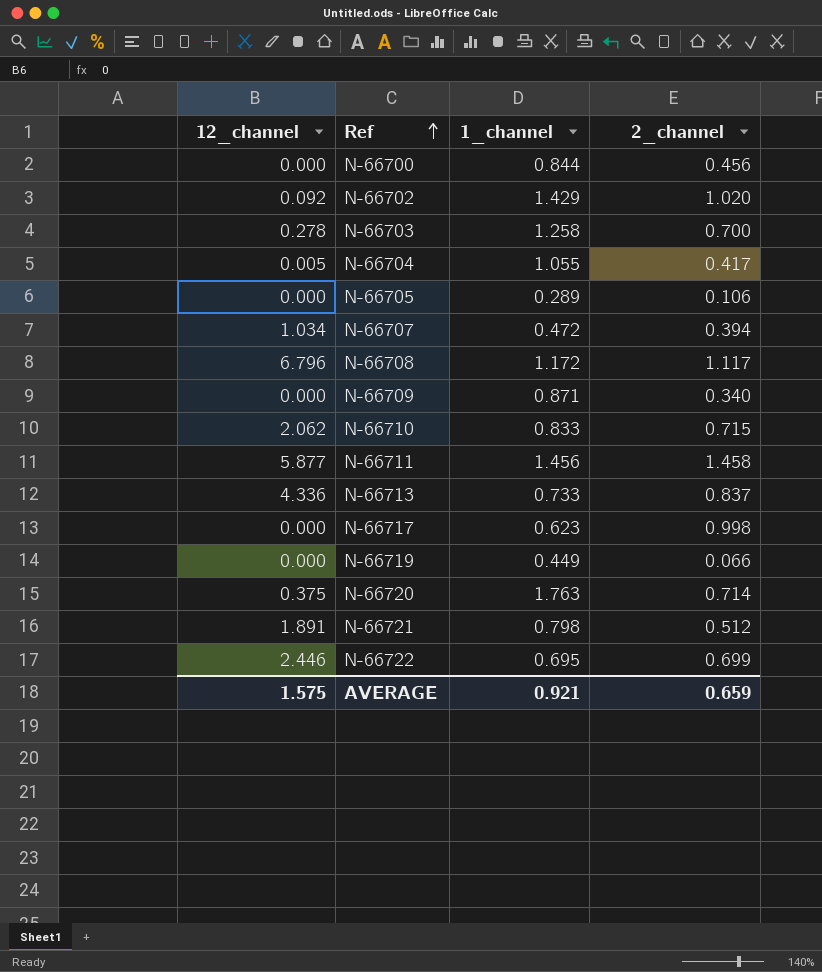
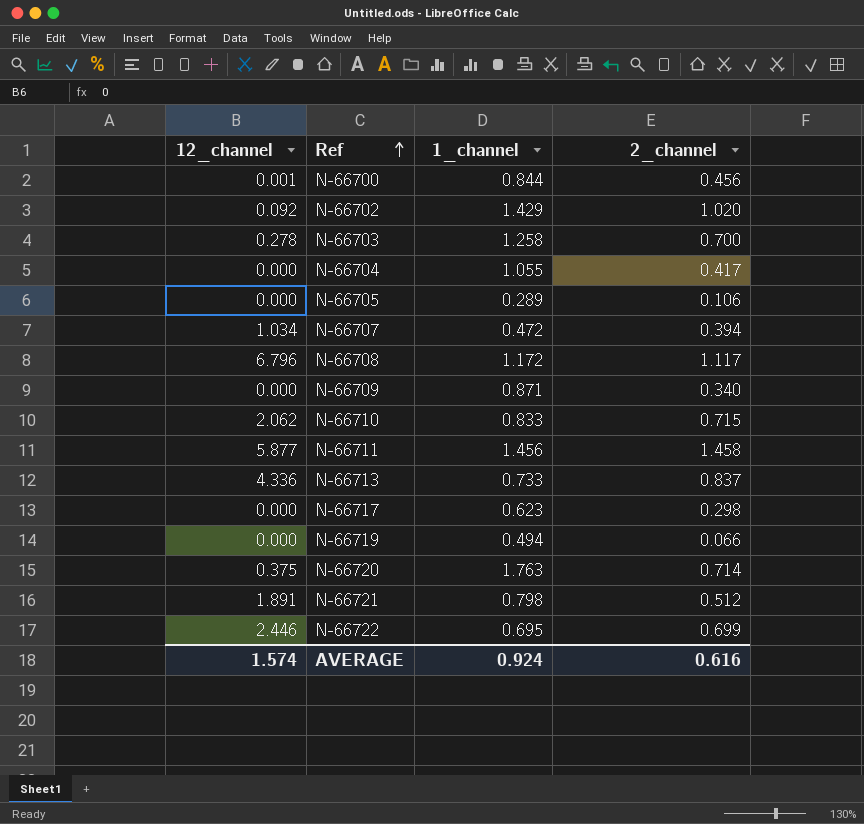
N-66700 | 12_channel: 0.000 -> 0.001
N-66704 | 12_channel: 0.005 -> 0.000
N-66717 | 2_channel: 0.998 -> 0.298
N-66719 | 1_channel: 0.449 -> 0.494
AVERAGE | 12_channel: 1.575 -> 1.574
AVERAGE | 1_channel: 0.921 -> 0.924
AVERAGE | 2_channel: 0.659 -> 0.616

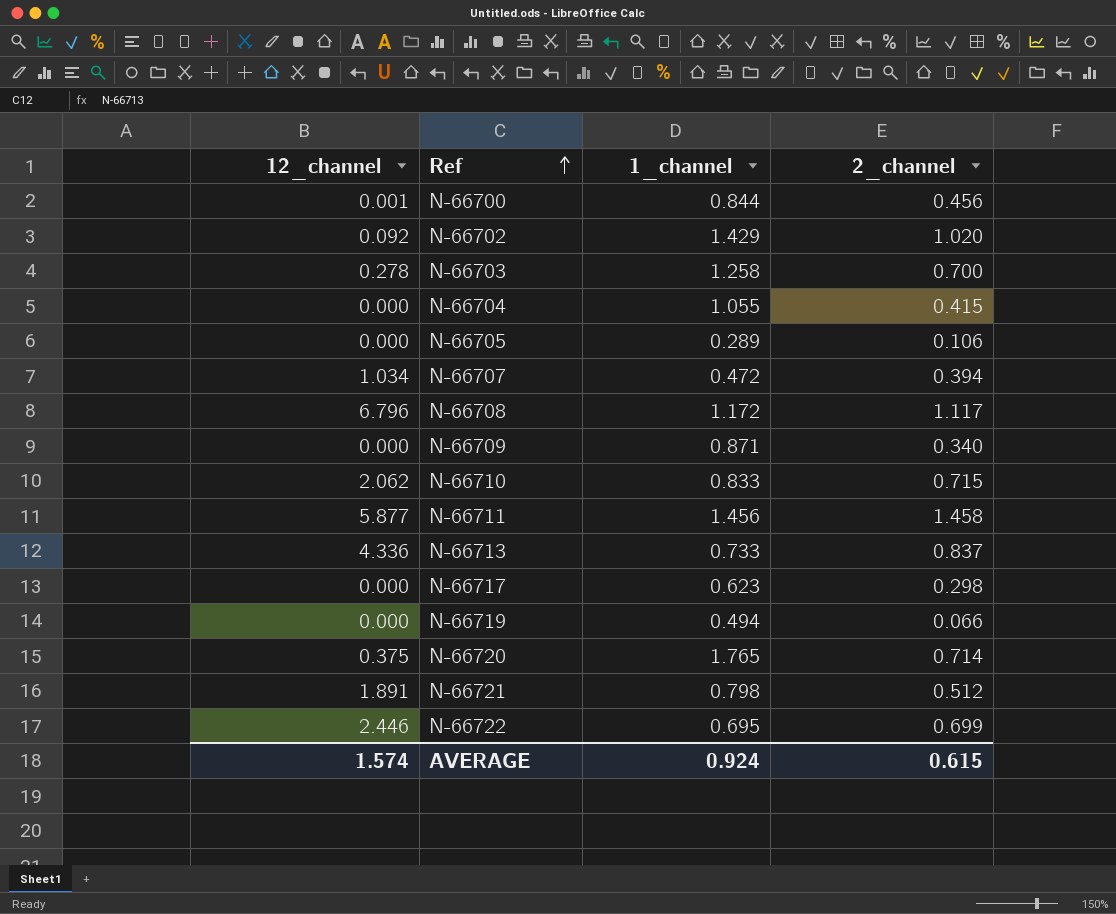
N-66704 | 2_channel: 0.417 -> 0.415
N-66720 | 1_channel: 1.763 -> 1.765
AVERAGE | 2_channel: 0.616 -> 0.615

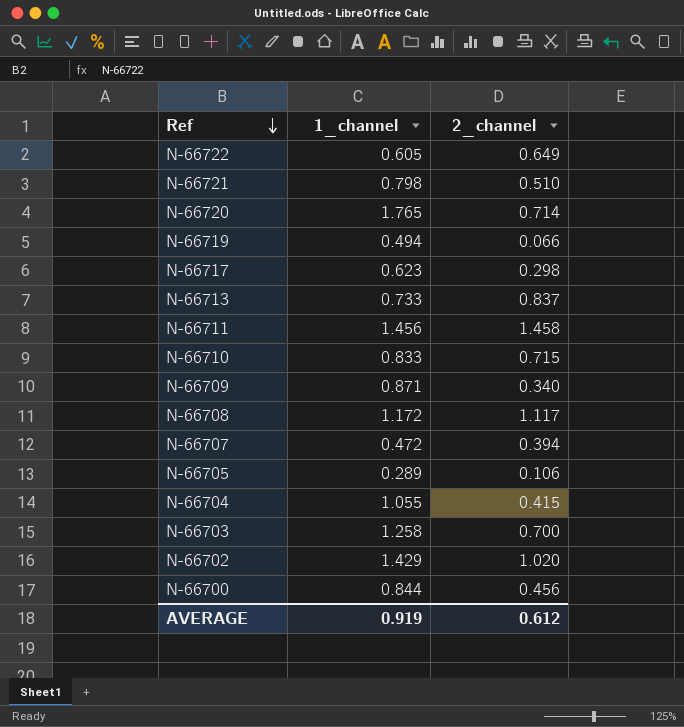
row order: Ref ascending -> Ref descending
column 12_channel | position: 1 -> none
N-66722 | 1_channel: 0.695 -> 0.605
N-66722 | 2_channel: 0.699 -> 0.649
N-66721 | 2_channel: 0.512 -> 0.510
AVERAGE | 1_channel: 0.924 -> 0.919
AVERAGE | 2_channel: 0.615 -> 0.612

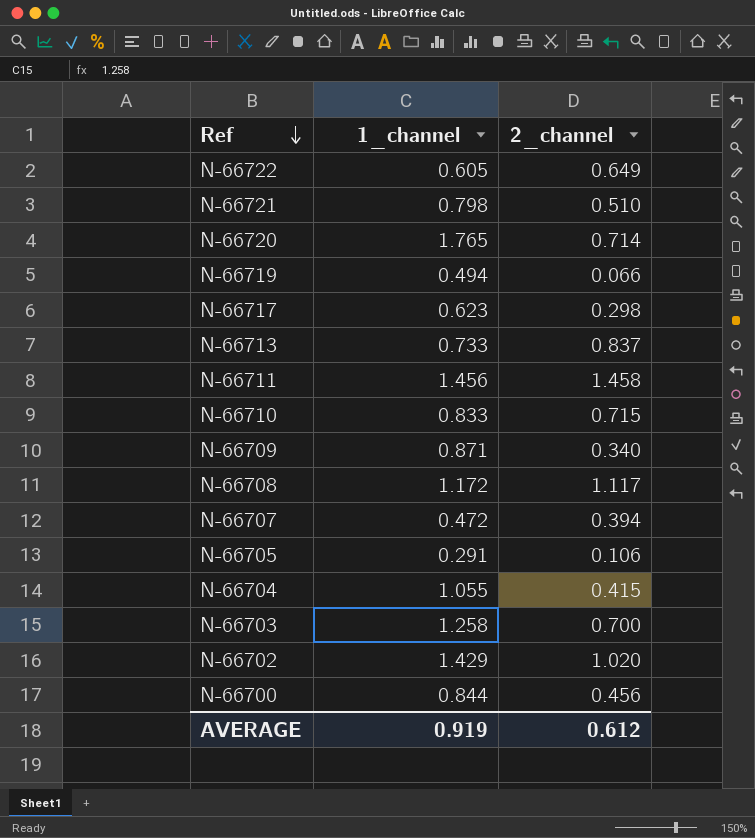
N-66705 | 1_channel: 0.289 -> 0.291

